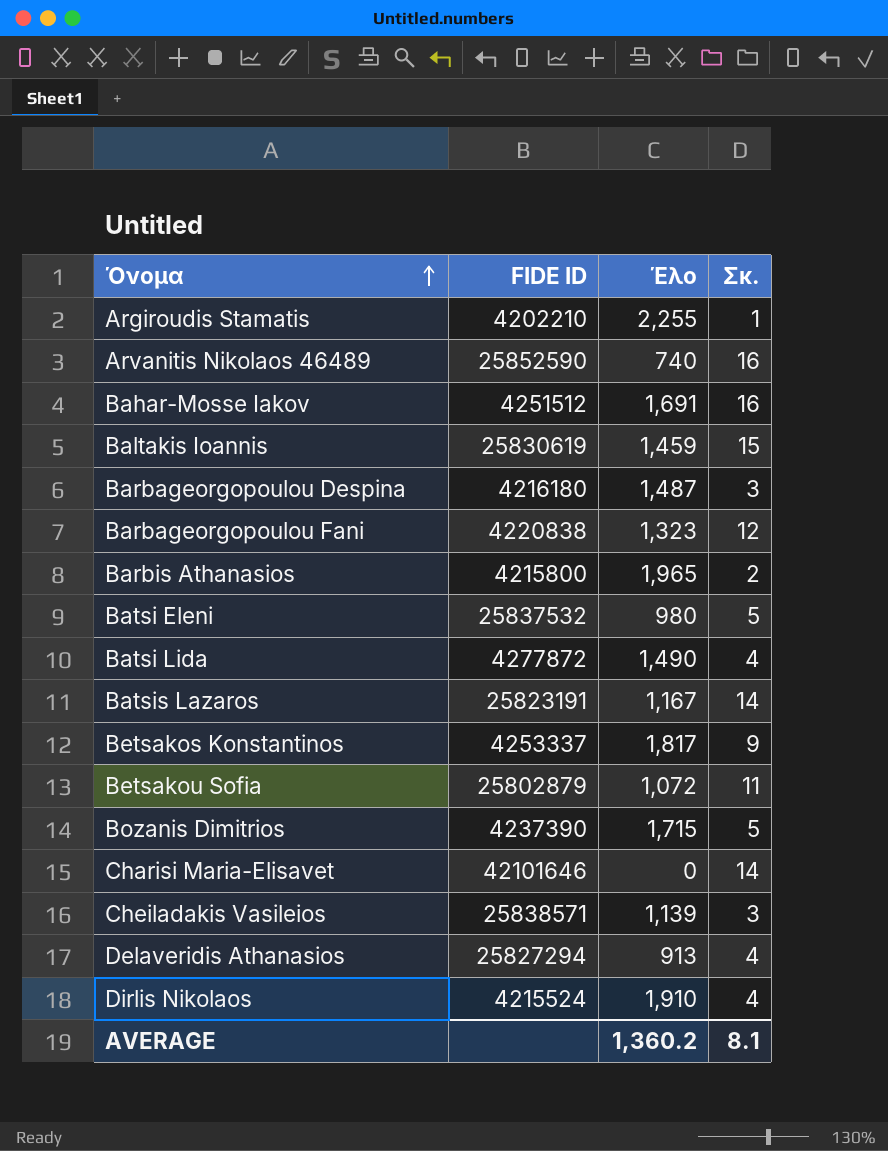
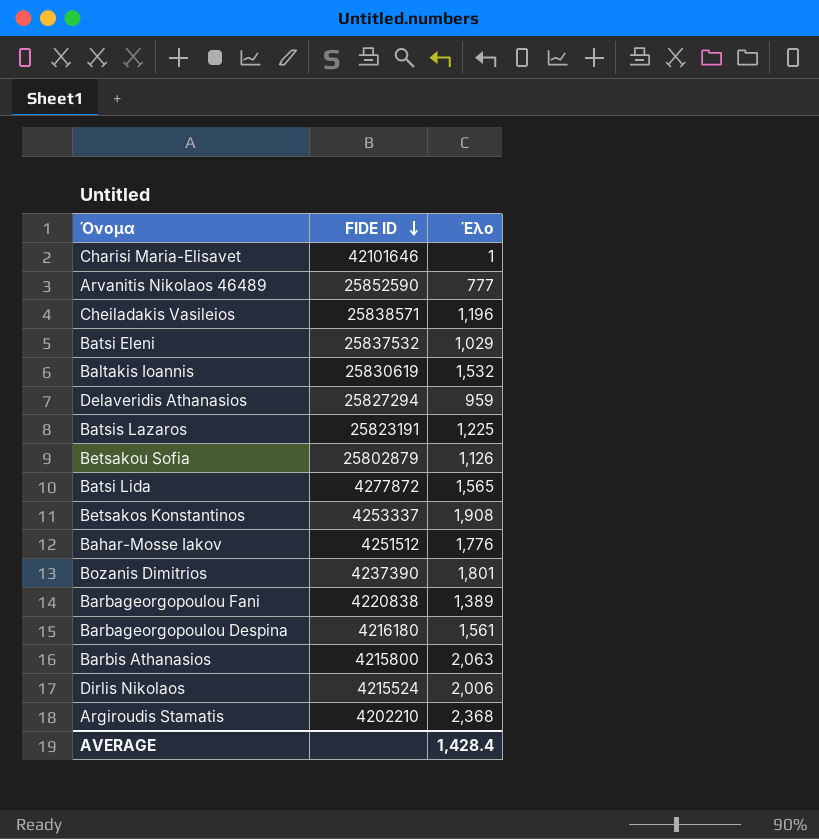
row order: Όνομα ascending -> FIDE ID descending
column Σκ. | position: 4 -> none
Charisi Maria-Elisavet | Έλο: 0 -> 1
Arvanitis Nikolaos 46489 | Έλο: 740 -> 777
Cheiladakis Vasileios | Έλο: 1,139 -> 1,196
Batsi Eleni | Έλο: 980 -> 1,029
Baltakis Ioannis | Έλο: 1,459 -> 1,532
Delaveridis Athanasios | Έλο: 913 -> 959
Batsis Lazaros | Έλο: 1,167 -> 1,225
Betsakou Sofia | Έλο: 1,072 -> 1,126
Batsi Lida | Έλο: 1,490 -> 1,565
Betsakos Konstantinos | Έλο: 1,817 -> 1,908
Bahar-Mosse Iakov | Έλο: 1,691 -> 1,776
Bozanis Dimitrios | Έλο: 1,715 -> 1,801
Barbageorgopoulou Fani | Έλο: 1,323 -> 1,389
Barbageorgopoulou Despina | Έλο: 1,487 -> 1,561
Barbis Athanasios | Έλο: 1,965 -> 2,063
Dirlis Nikolaos | Έλο: 1,910 -> 2,006
Argiroudis Stamatis | Έλο: 2,255 -> 2,368
AVERAGE | Έλο: 1,360.2 -> 1,428.4

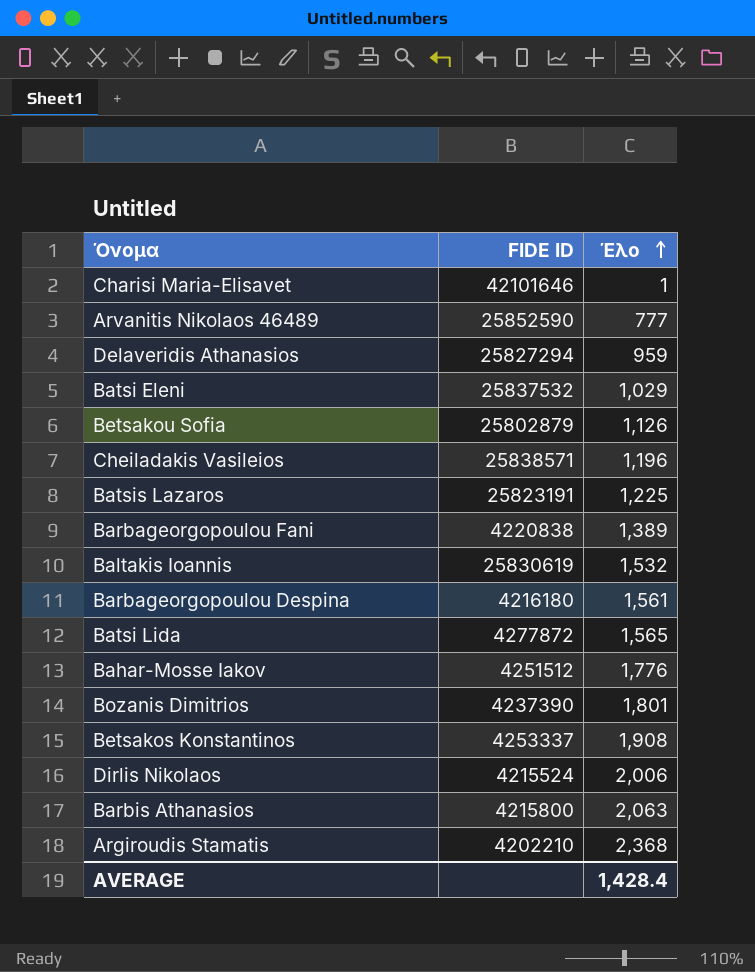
row order: FIDE ID descending -> Έλο ascending

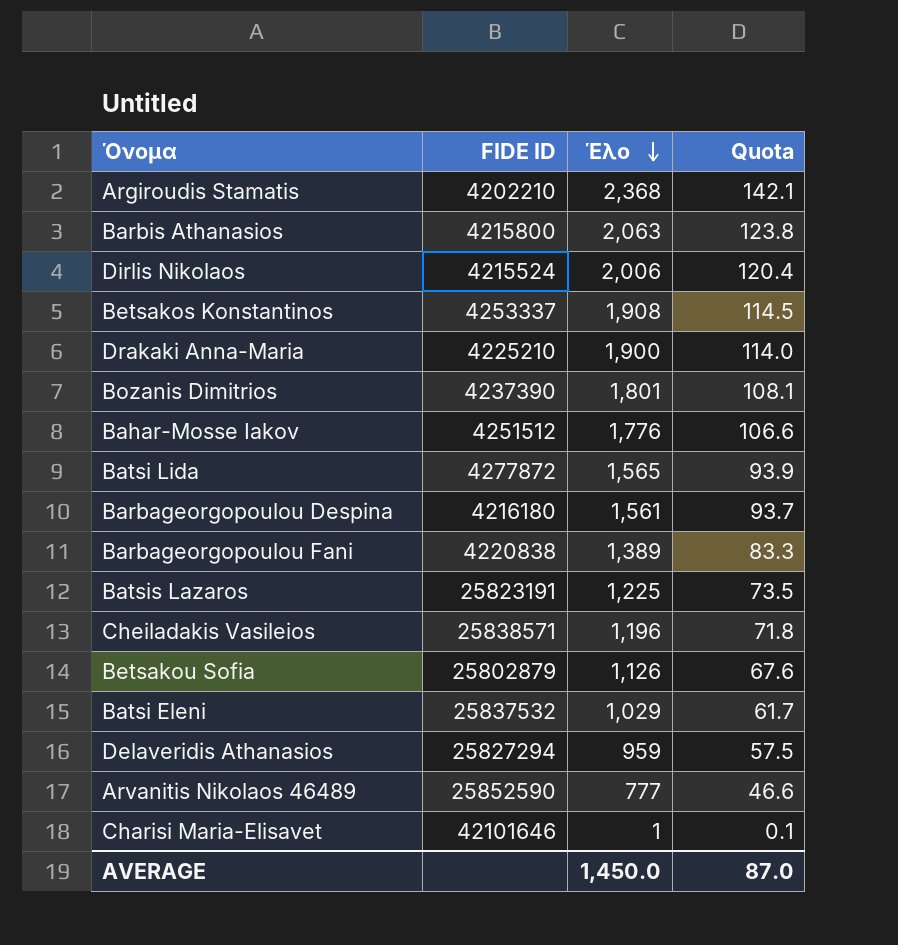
row order: Έλο ascending -> Έλο descending
column Quota | formula: none -> [Έλο] * 0.06
row Baltakis Ioannis: 25830619 | 1,532 -> none
row Drakaki Anna-Maria: none -> 4225210 | 1,900 | 114.0
AVERAGE | Έλο: 1,428.4 -> 1,450.0

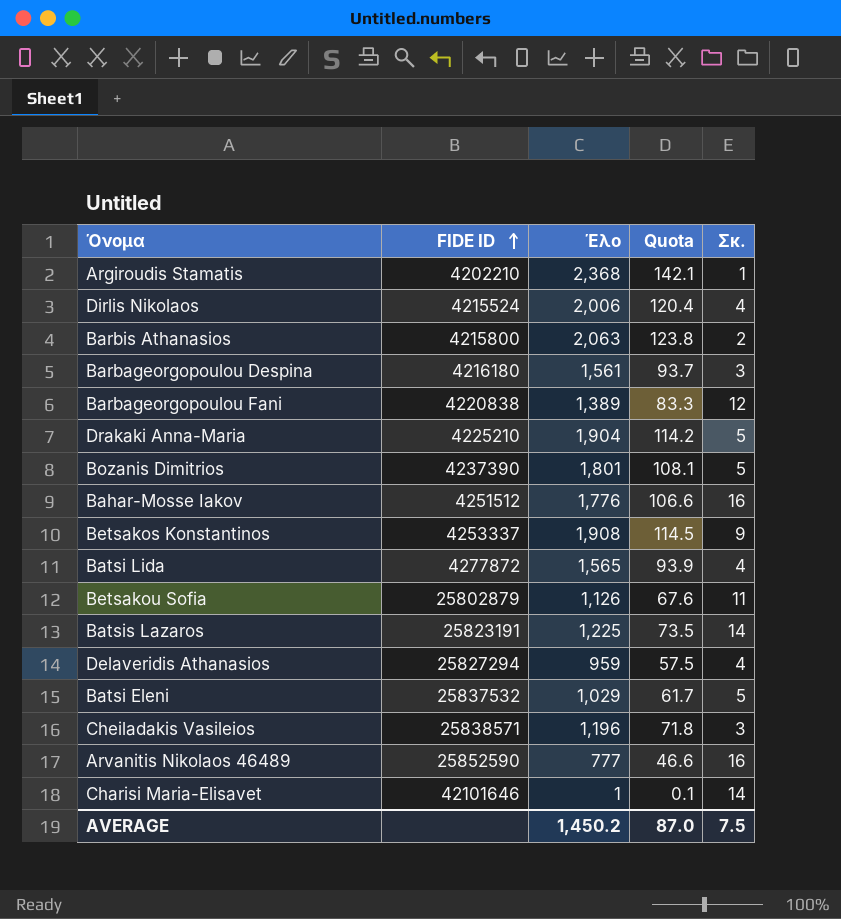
row order: Έλο descending -> FIDE ID ascending
column Σκ. | position: none -> 5
Drakaki Anna-Maria | Έλο: 1,900 -> 1,904
Drakaki Anna-Maria | Quota: 114.0 -> 114.2
AVERAGE | Έλο: 1,450.0 -> 1,450.2

